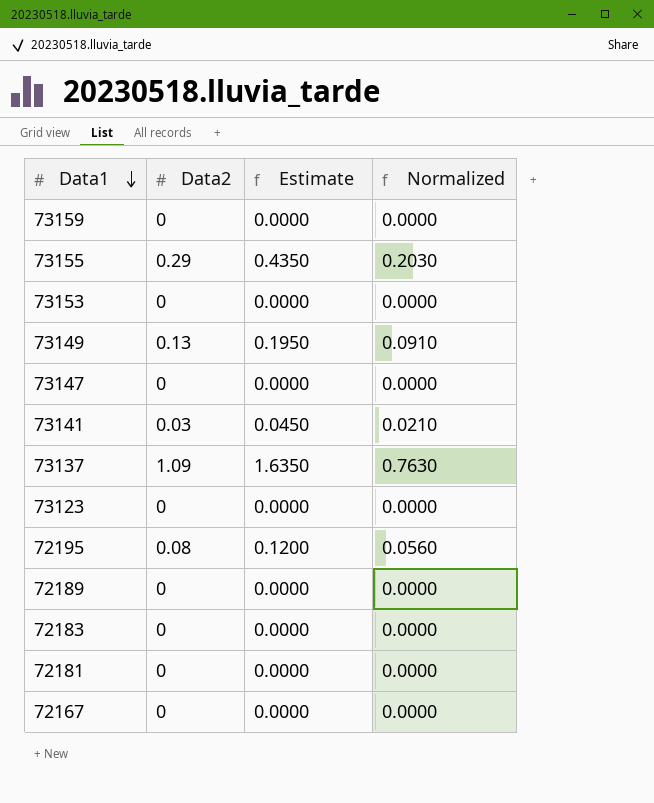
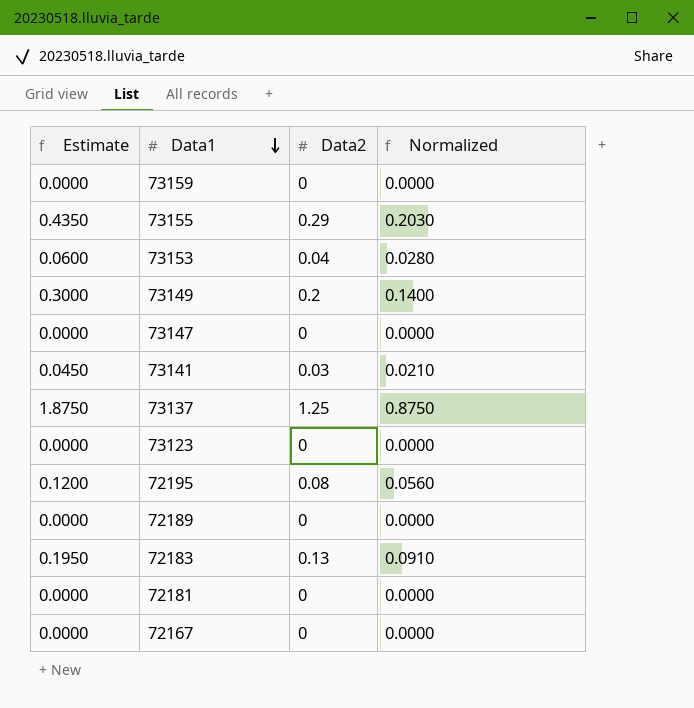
column Estimate | position: 3 -> 1
73153 | Estimate: 0.0000 -> 0.0600
73153 | Data2: 0 -> 0.04
73153 | Normalized: 0.0000 -> 0.0280
73149 | Estimate: 0.1950 -> 0.3000
73149 | Data2: 0.13 -> 0.2
73149 | Normalized: 0.0910 -> 0.1400
73137 | Estimate: 1.6350 -> 1.8750
73137 | Data2: 1.09 -> 1.25
73137 | Normalized: 0.7630 -> 0.8750
72183 | Estimate: 0.0000 -> 0.1950
72183 | Data2: 0 -> 0.13
72183 | Normalized: 0.0000 -> 0.0910

